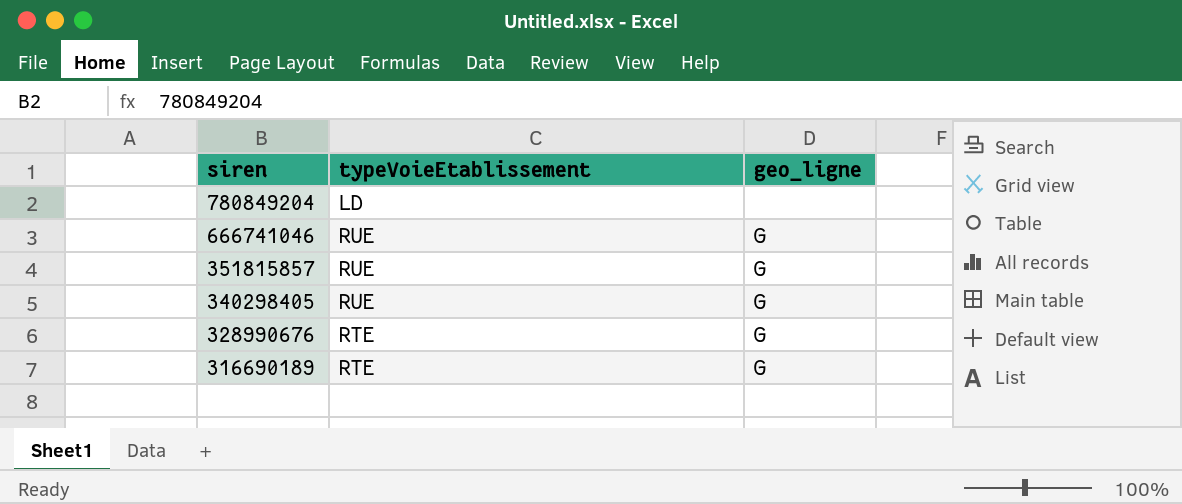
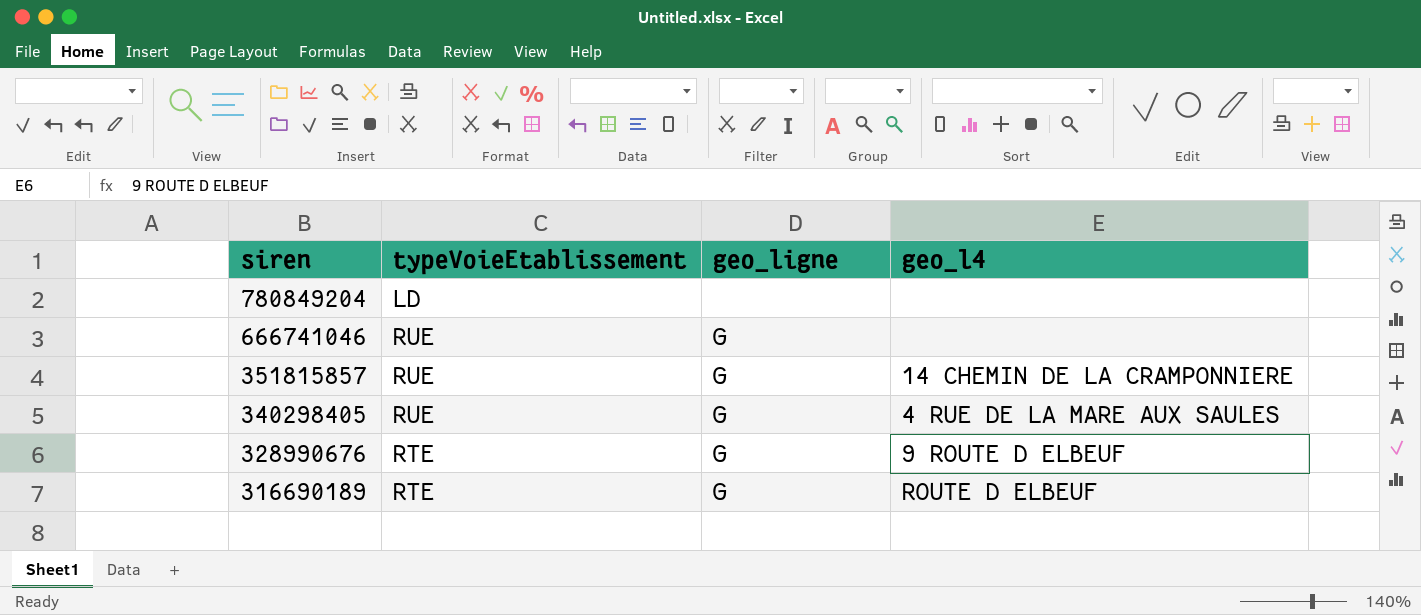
column geo_l4 | position: none -> 4

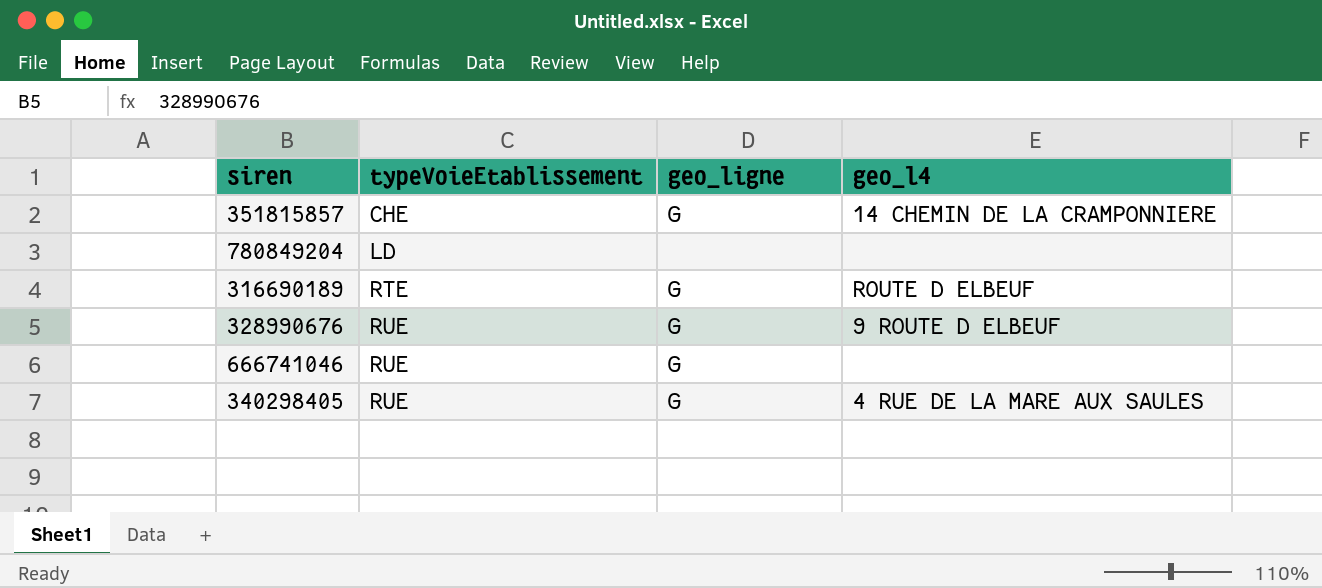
row order: siren descending -> typeVoieEtablissement ascending
351815857 | typeVoieEtablissement: RUE -> CHE
328990676 | typeVoieEtablissement: RTE -> RUE

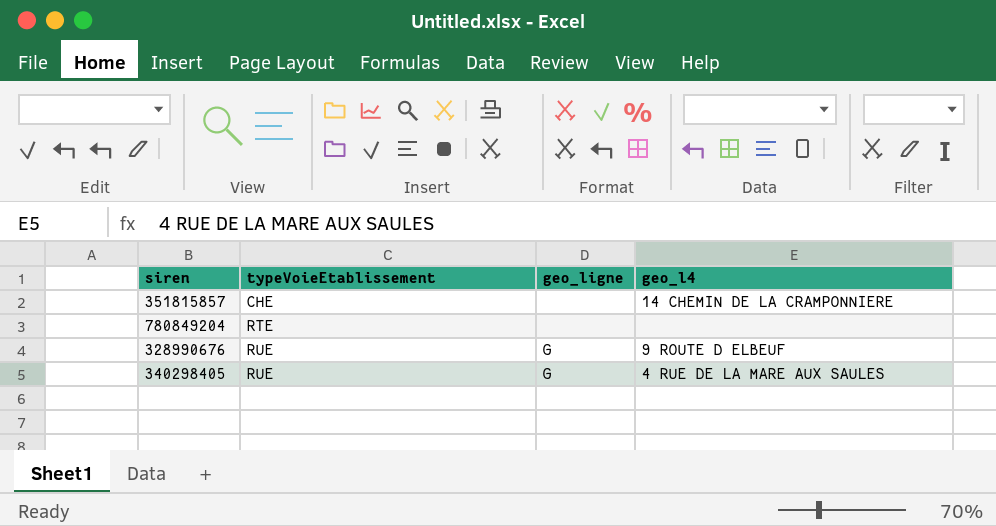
row 316690189: RTE | G | ROUTE D ELBEUF -> none
row 666741046: RUE | G | none -> none
351815857 | geo_ligne: G -> none
780849204 | typeVoieEtablissement: LD -> RTE

